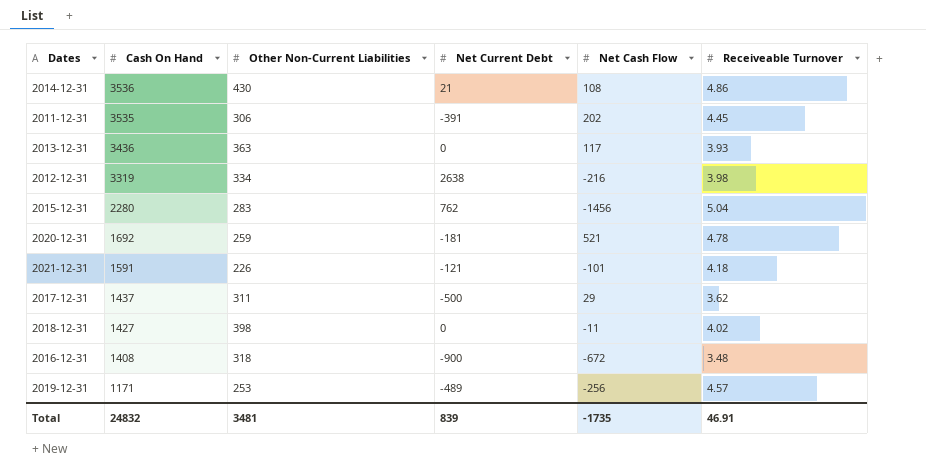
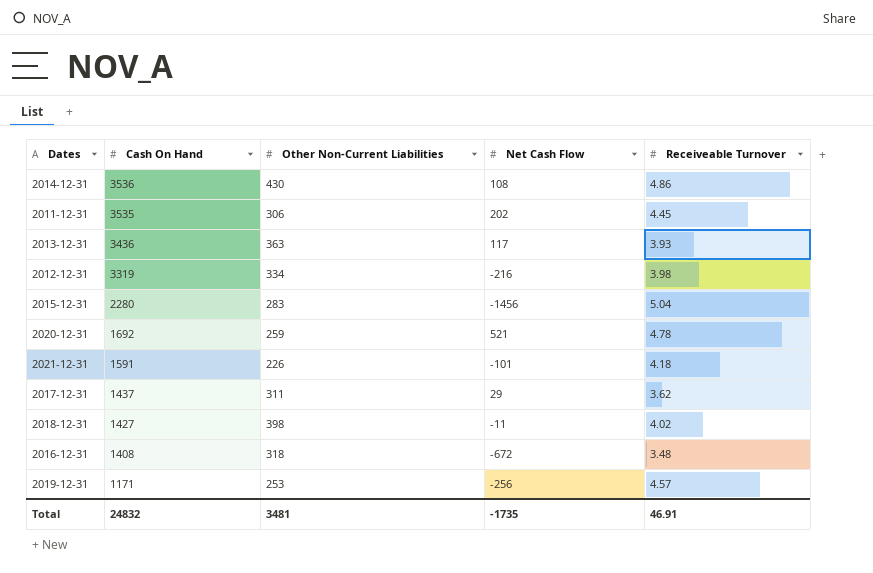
column Net Current Debt | position: 4 -> none

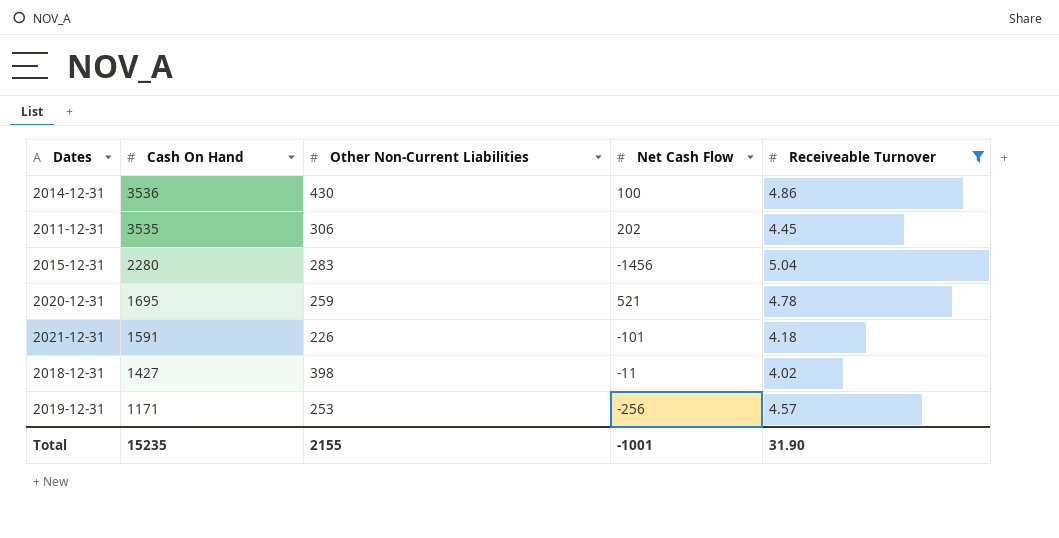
filter: none -> Receiveable Turnover >= 4.02
2014-12-31 | Net Cash Flow: 108 -> 100
2020-12-31 | Cash On Hand: 1692 -> 1695
Total | Cash On Hand: 24832 -> 15235
Total | Other Non-Current Liabilities: 3481 -> 2155
Total | Net Cash Flow: -1735 -> -1001
Total | Receiveable Turnover: 46.91 -> 31.90

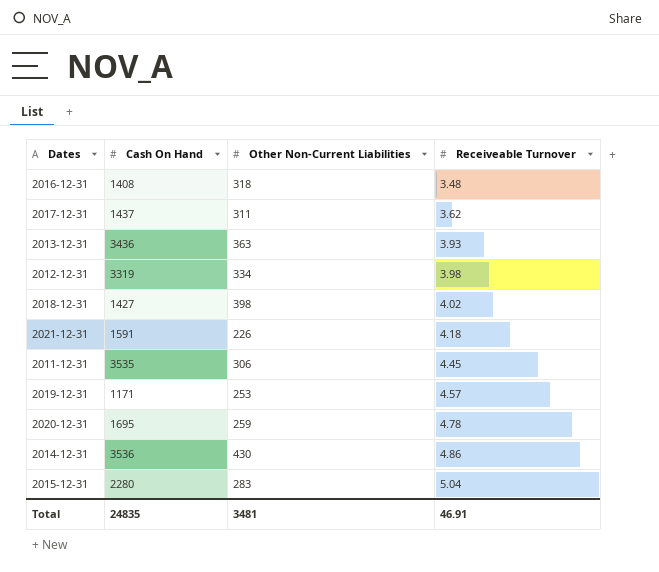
filter: Receiveable Turnover >= 4.02 -> none
row order: Cash On Hand descending -> Receiveable Turnover ascending
column Net Cash Flow | position: 4 -> none
Total | Cash On Hand: 15235 -> 24835
Total | Other Non-Current Liabilities: 2155 -> 3481
Total | Receiveable Turnover: 31.90 -> 46.91

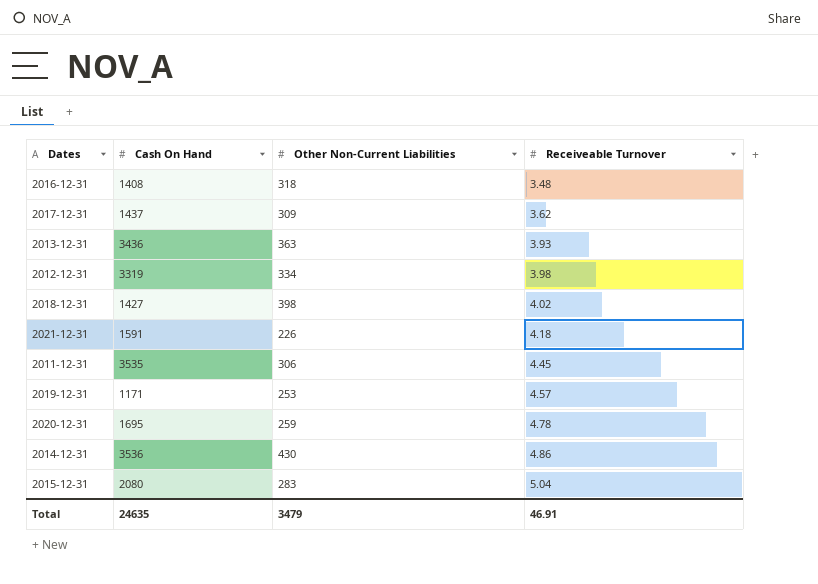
2017-12-31 | Other Non-Current Liabilities: 311 -> 309
2015-12-31 | Cash On Hand: 2280 -> 2080
Total | Cash On Hand: 24835 -> 24635
Total | Other Non-Current Liabilities: 3481 -> 3479

